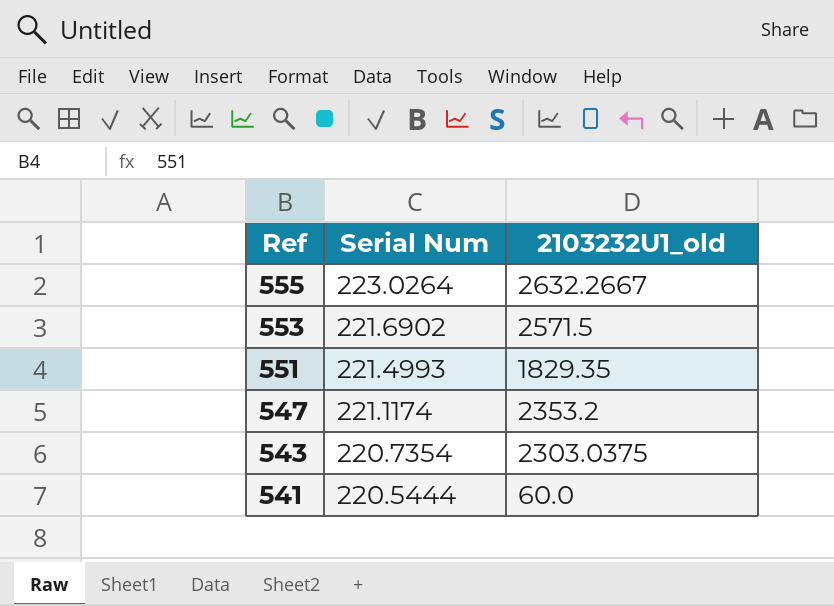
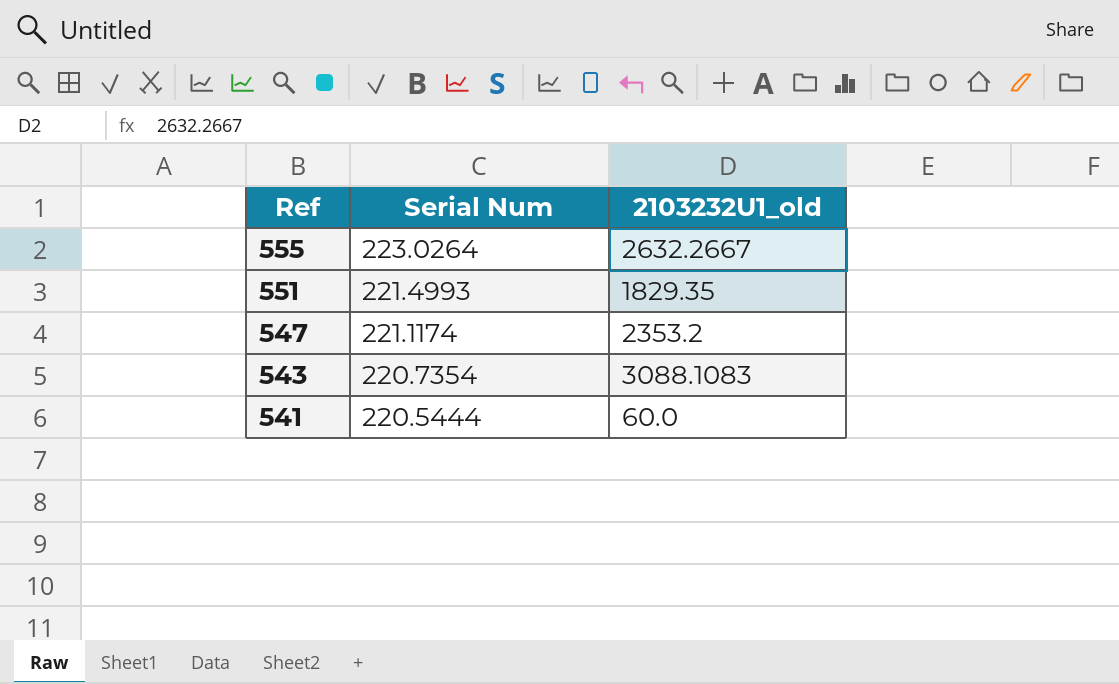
row 553: 221.6902 | 2571.5 -> none
543 | 2103232U1_old: 2303.0375 -> 3088.1083

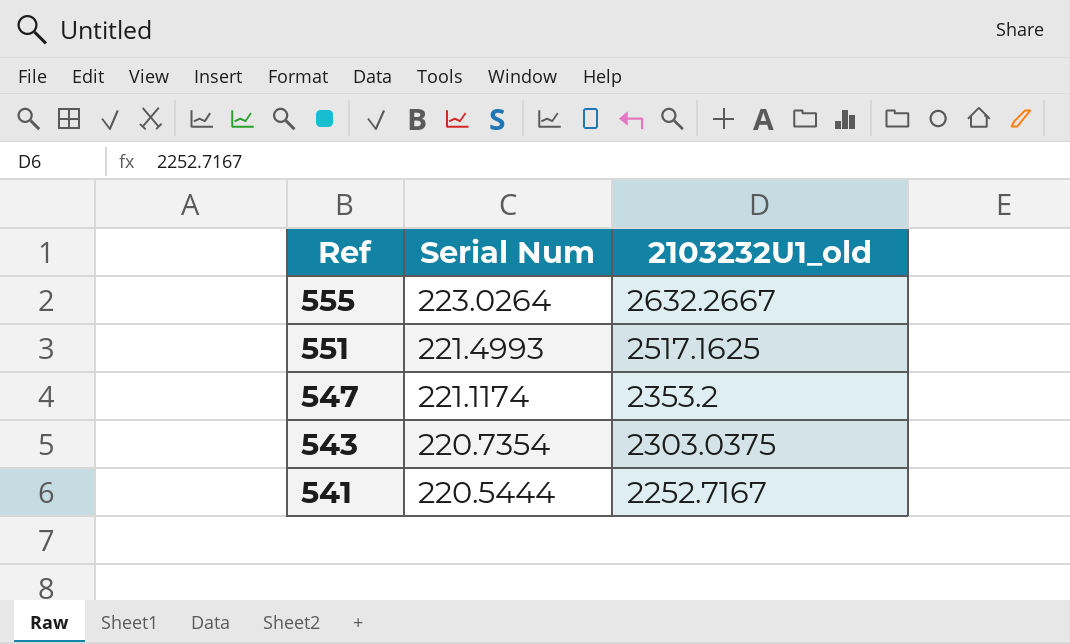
551 | 2103232U1_old: 1829.35 -> 2517.1625
543 | 2103232U1_old: 3088.1083 -> 2303.0375
541 | 2103232U1_old: 60.0 -> 2252.7167

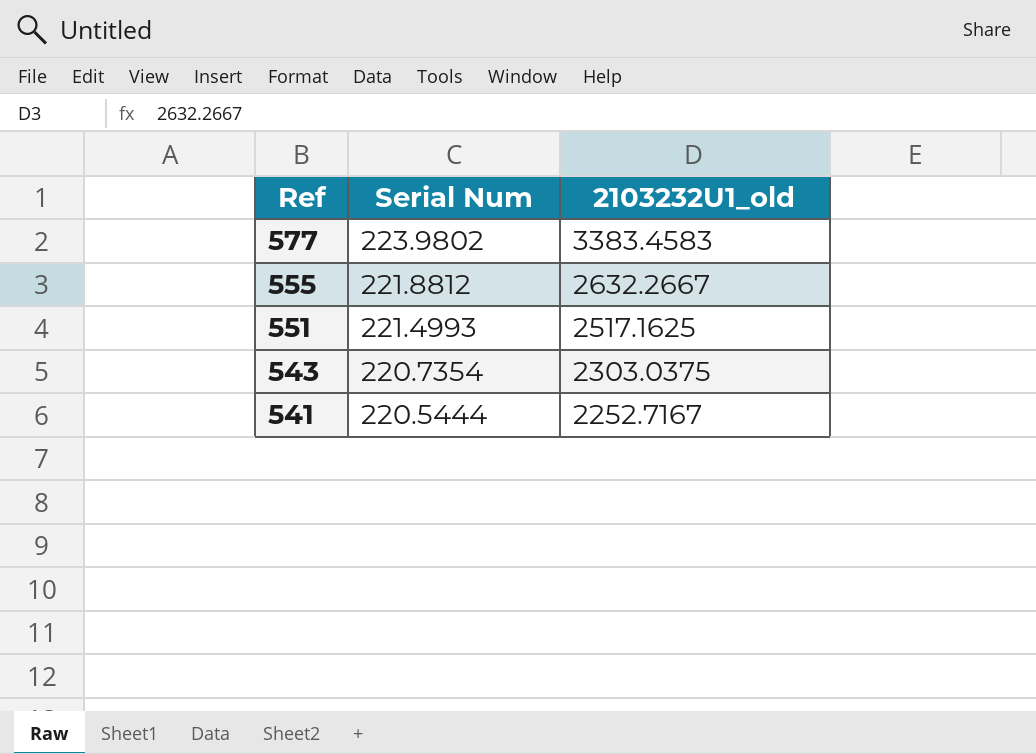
row 547: 221.1174 | 2353.2 -> none
row 577: none -> 223.9802 | 3383.4583
555 | Serial Num: 223.0264 -> 221.8812

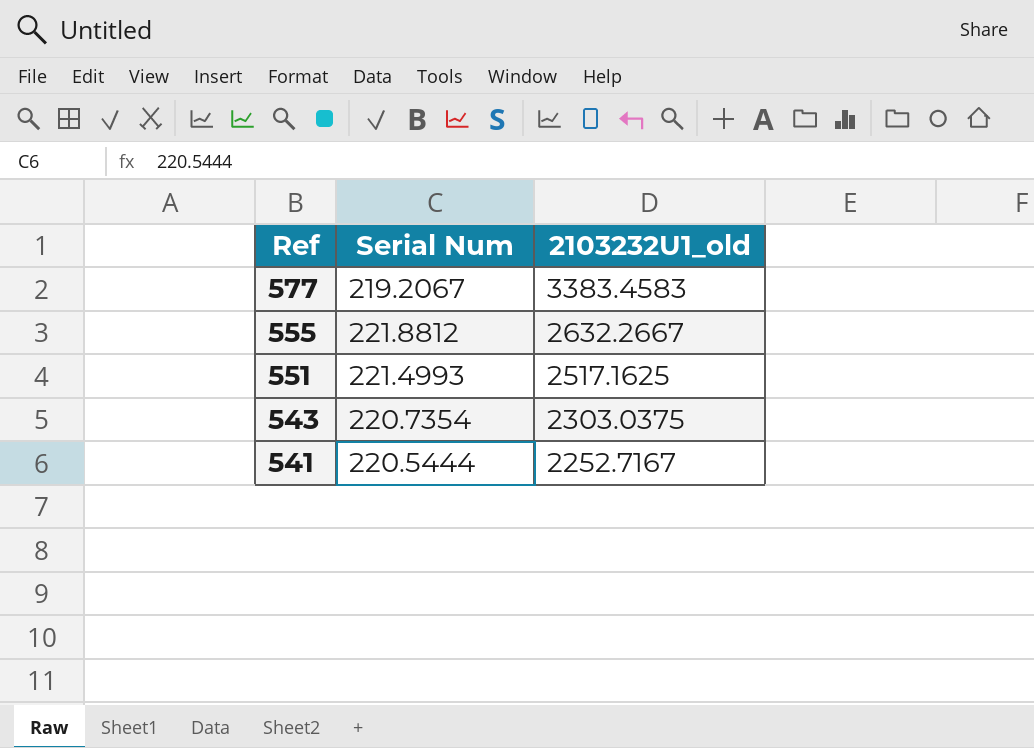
577 | Serial Num: 223.9802 -> 219.2067

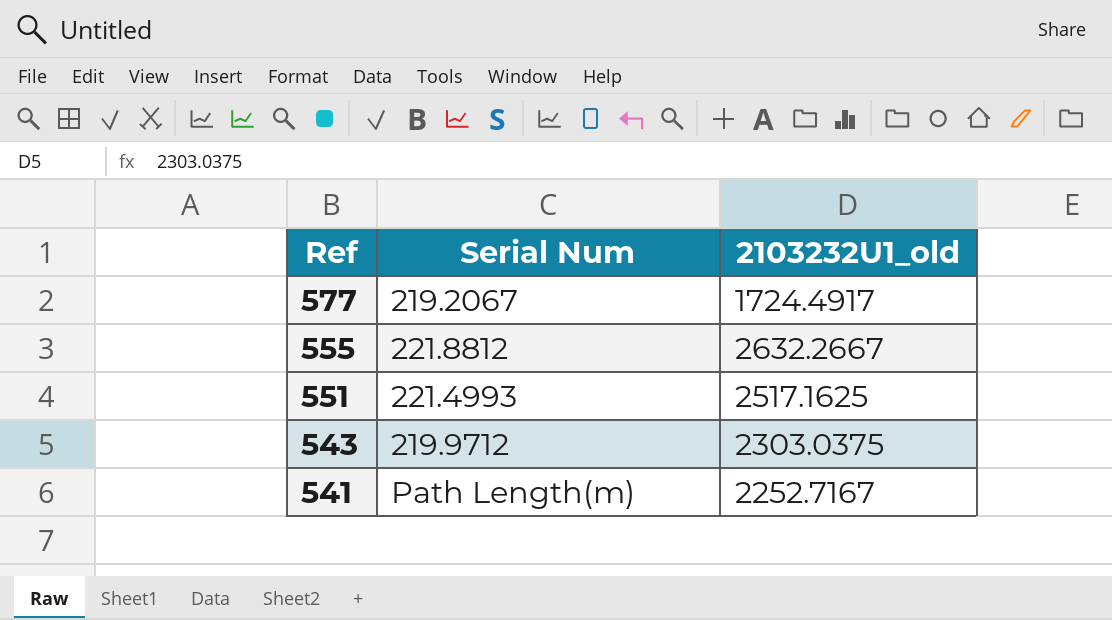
577 | 2103232U1_old: 3383.4583 -> 1724.4917
543 | Serial Num: 220.7354 -> 219.9712
541 | Serial Num: 220.5444 -> Path Length(m)

